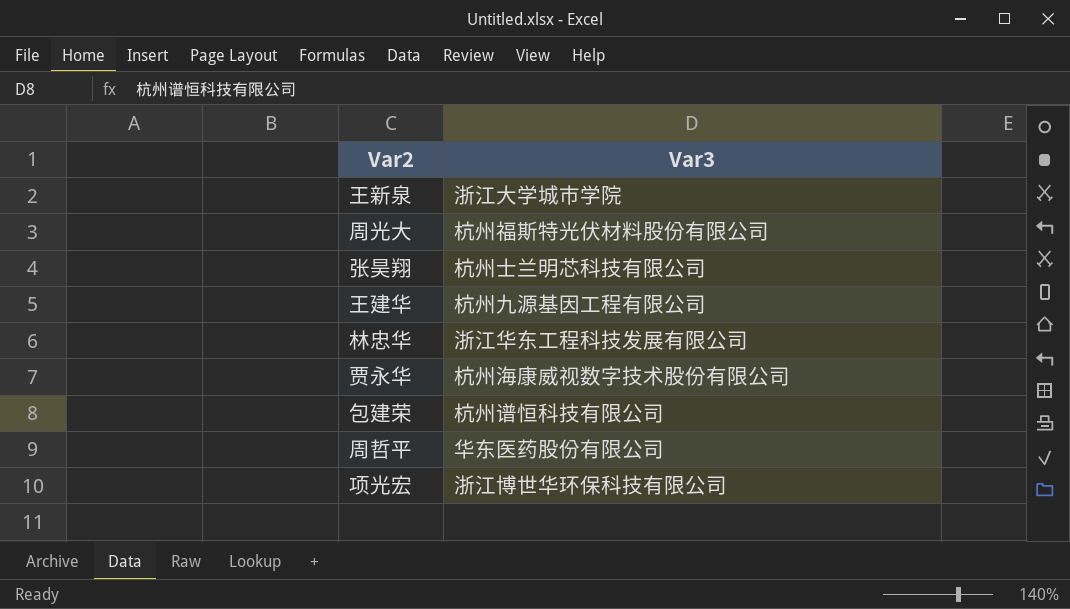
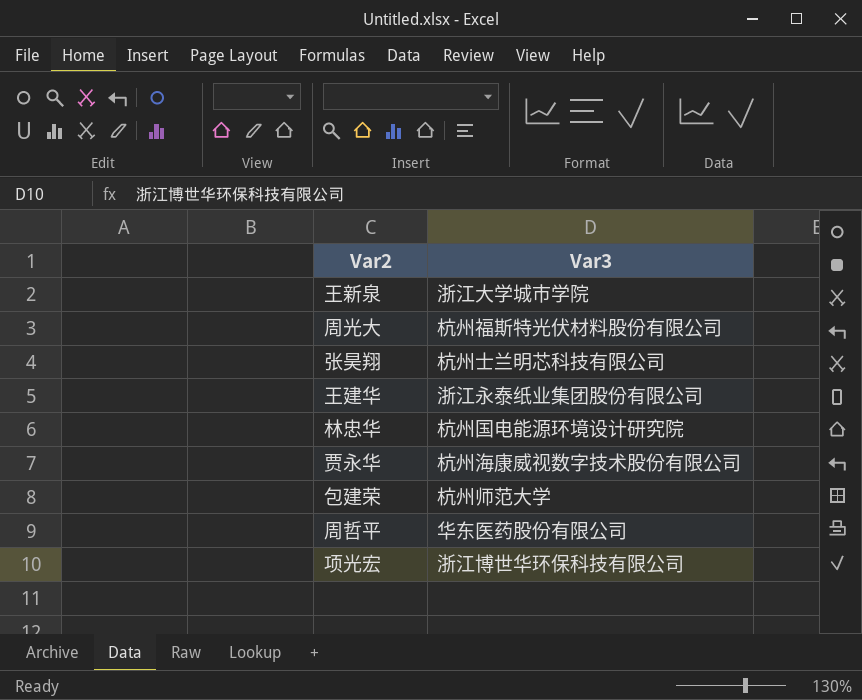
王建华 | Var3: 杭州九源基因工程有限公司 -> 浙江永泰纸业集团股份有限公司
林忠华 | Var3: 浙江华东工程科技发展有限公司 -> 杭州国电能源环境设计研究院
包建荣 | Var3: 杭州谱恒科技有限公司 -> 杭州师范大学

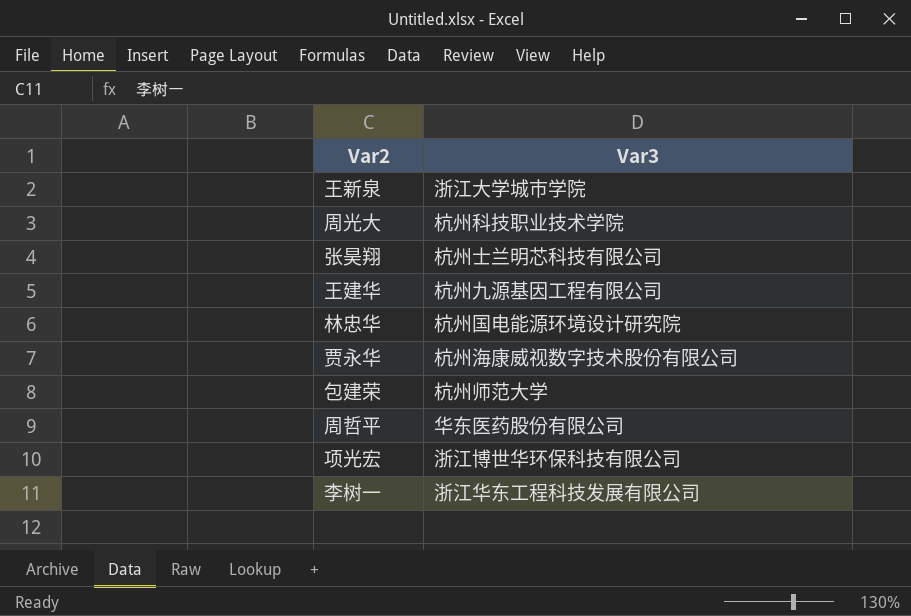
周光大 | Var3: 杭州福斯特光伏材料股份有限公司 -> 杭州科技职业技术学院
王建华 | Var3: 浙江永泰纸业集团股份有限公司 -> 杭州九源基因工程有限公司
row 李树一: none -> 浙江华东工程科技发展有限公司

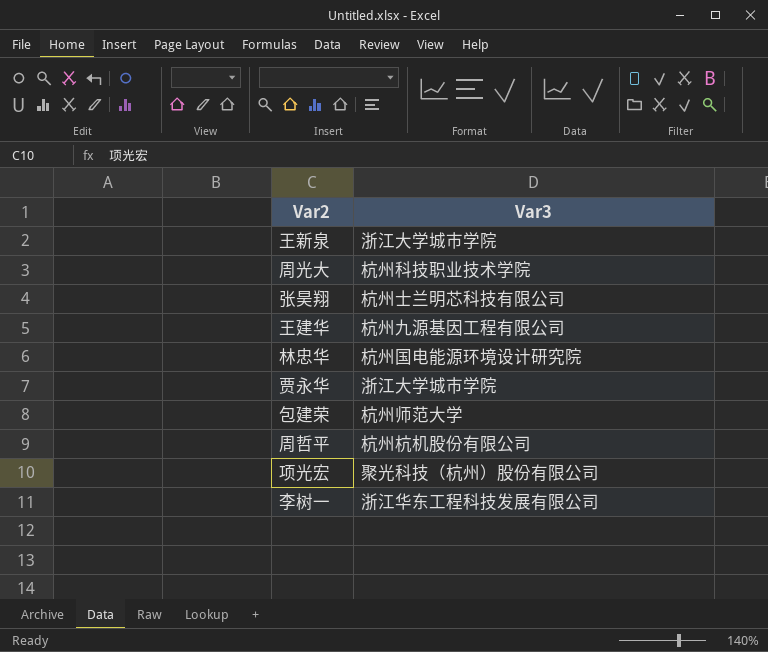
贾永华 | Var3: 杭州海康威视数字技术股份有限公司 -> 浙江大学城市学院
周哲平 | Var3: 华东医药股份有限公司 -> 杭州杭机股份有限公司
项光宏 | Var3: 浙江博世华环保科技有限公司 -> 聚光科技（杭州）股份有限公司

